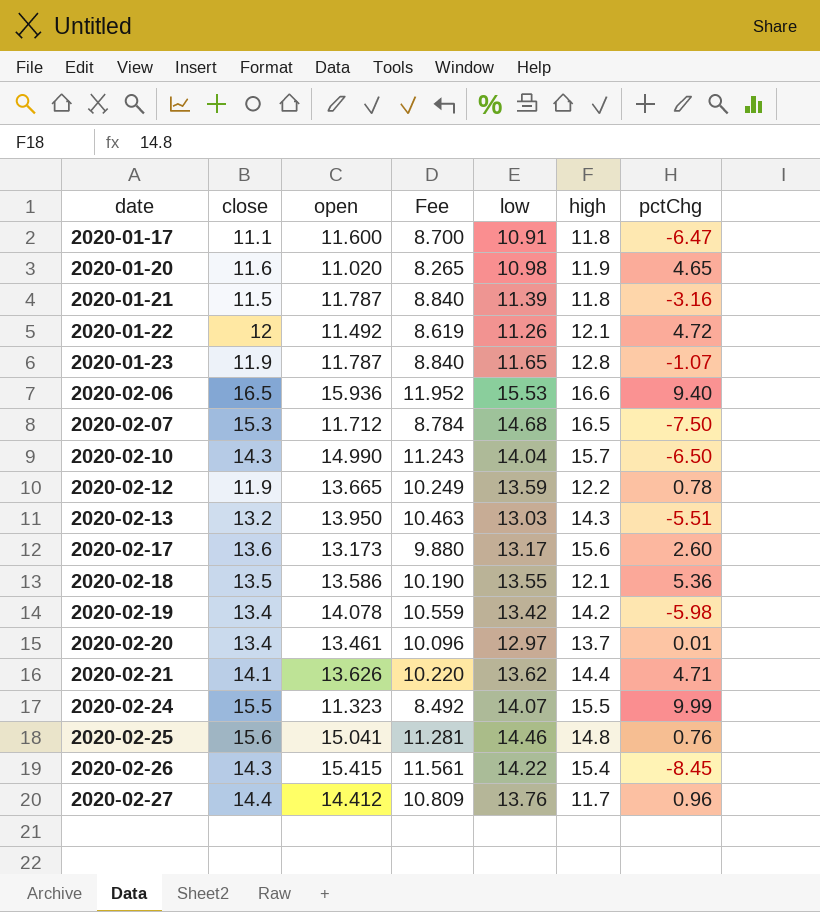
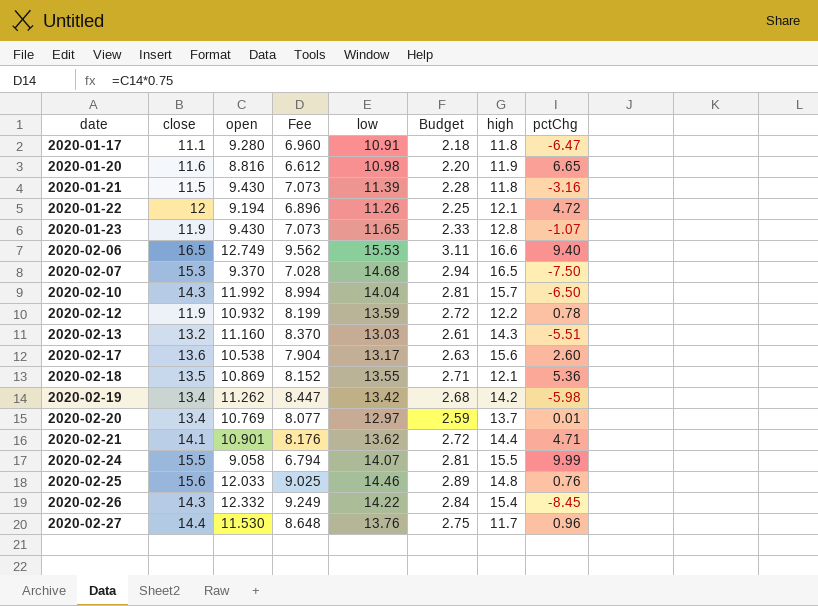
column Budget | formula: none -> [low] * 0.2
2020-01-17 | open: 11.600 -> 9.280
2020-01-17 | Fee: 8.700 -> 6.960
2020-01-20 | open: 11.020 -> 8.816
2020-01-20 | Fee: 8.265 -> 6.612
2020-01-20 | pctChg: 4.65 -> 6.65
2020-01-21 | open: 11.787 -> 9.430
2020-01-21 | Fee: 8.840 -> 7.073
2020-01-22 | open: 11.492 -> 9.194
2020-01-22 | Fee: 8.619 -> 6.896
2020-01-23 | open: 11.787 -> 9.430
2020-01-23 | Fee: 8.840 -> 7.073
2020-02-06 | open: 15.936 -> 12.749
2020-02-06 | Fee: 11.952 -> 9.562
2020-02-07 | open: 11.712 -> 9.370
2020-02-07 | Fee: 8.784 -> 7.028
2020-02-10 | open: 14.990 -> 11.992
2020-02-10 | Fee: 11.243 -> 8.994
2020-02-12 | open: 13.665 -> 10.932
2020-02-12 | Fee: 10.249 -> 8.199
2020-02-13 | open: 13.950 -> 11.160
2020-02-13 | Fee: 10.463 -> 8.370
2020-02-17 | open: 13.173 -> 10.538
2020-02-17 | Fee: 9.880 -> 7.904
2020-02-18 | open: 13.586 -> 10.869
2020-02-18 | Fee: 10.190 -> 8.152
2020-02-19 | open: 14.078 -> 11.262
2020-02-19 | Fee: 10.559 -> 8.447
2020-02-20 | open: 13.461 -> 10.769
2020-02-20 | Fee: 10.096 -> 8.077
2020-02-21 | open: 13.626 -> 10.901
2020-02-21 | Fee: 10.220 -> 8.176
2020-02-24 | open: 11.323 -> 9.058
2020-02-24 | Fee: 8.492 -> 6.794
2020-02-25 | open: 15.041 -> 12.033
2020-02-25 | Fee: 11.281 -> 9.025
2020-02-26 | open: 15.415 -> 12.332
2020-02-26 | Fee: 11.561 -> 9.249
2020-02-27 | open: 14.412 -> 11.530
2020-02-27 | Fee: 10.809 -> 8.648

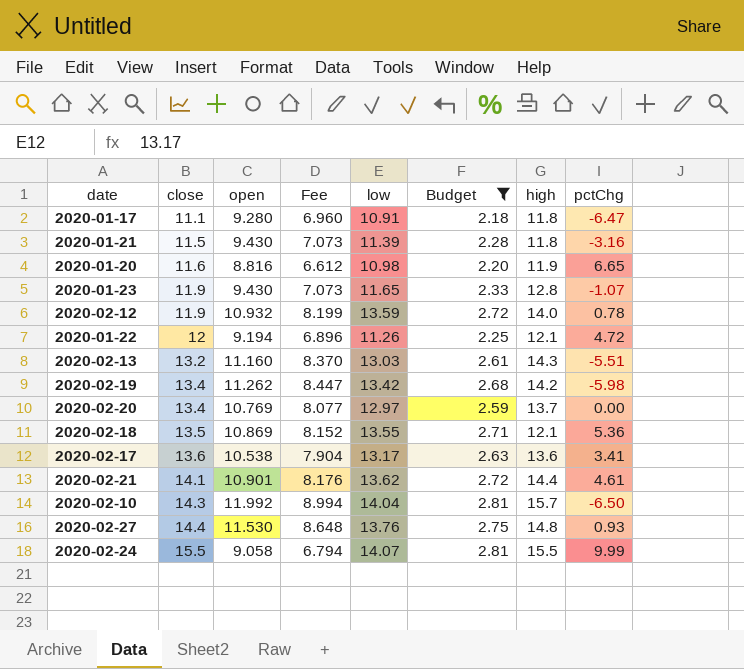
filter: none -> Budget <= 2.81
row order: date ascending -> close ascending
2020-02-12 | high: 12.2 -> 14.0
2020-02-20 | pctChg: 0.01 -> 0.00
2020-02-17 | high: 15.6 -> 13.6
2020-02-17 | pctChg: 2.60 -> 3.41
2020-02-21 | pctChg: 4.71 -> 4.61
2020-02-27 | high: 11.7 -> 14.8
2020-02-27 | pctChg: 0.96 -> 0.93

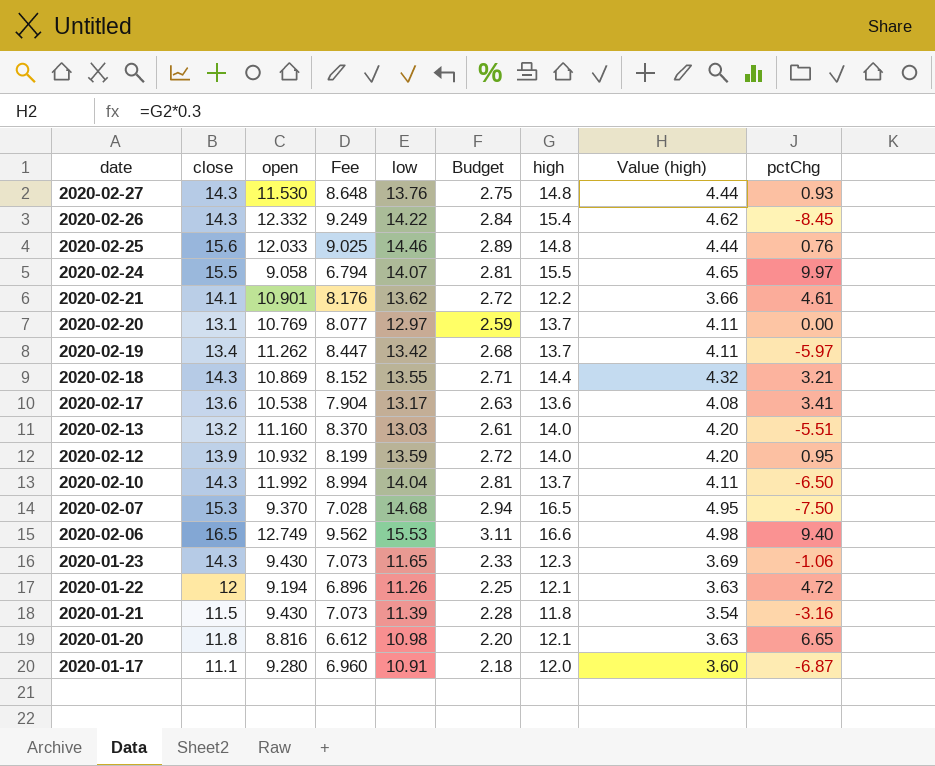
filter: Budget <= 2.81 -> none
row order: close ascending -> date descending
column Value (high) | formula: none -> [high] * 0.3
2020-02-27 | close: 14.4 -> 14.3
2020-02-24 | pctChg: 9.99 -> 9.97
2020-02-21 | high: 14.4 -> 12.2
2020-02-20 | close: 13.4 -> 13.1
2020-02-19 | high: 14.2 -> 13.7
2020-02-19 | pctChg: -5.98 -> -5.97
2020-02-18 | close: 13.5 -> 14.3
2020-02-18 | high: 12.1 -> 14.4
2020-02-18 | pctChg: 5.36 -> 3.21
2020-02-13 | high: 14.3 -> 14.0
2020-02-12 | close: 11.9 -> 13.9
2020-02-12 | pctChg: 0.78 -> 0.95
2020-02-10 | high: 15.7 -> 13.7
2020-01-23 | close: 11.9 -> 14.3
2020-01-23 | high: 12.8 -> 12.3
2020-01-23 | pctChg: -1.07 -> -1.06
2020-01-20 | close: 11.6 -> 11.8
2020-01-20 | high: 11.9 -> 12.1
2020-01-17 | high: 11.8 -> 12.0
2020-01-17 | pctChg: -6.47 -> -6.87

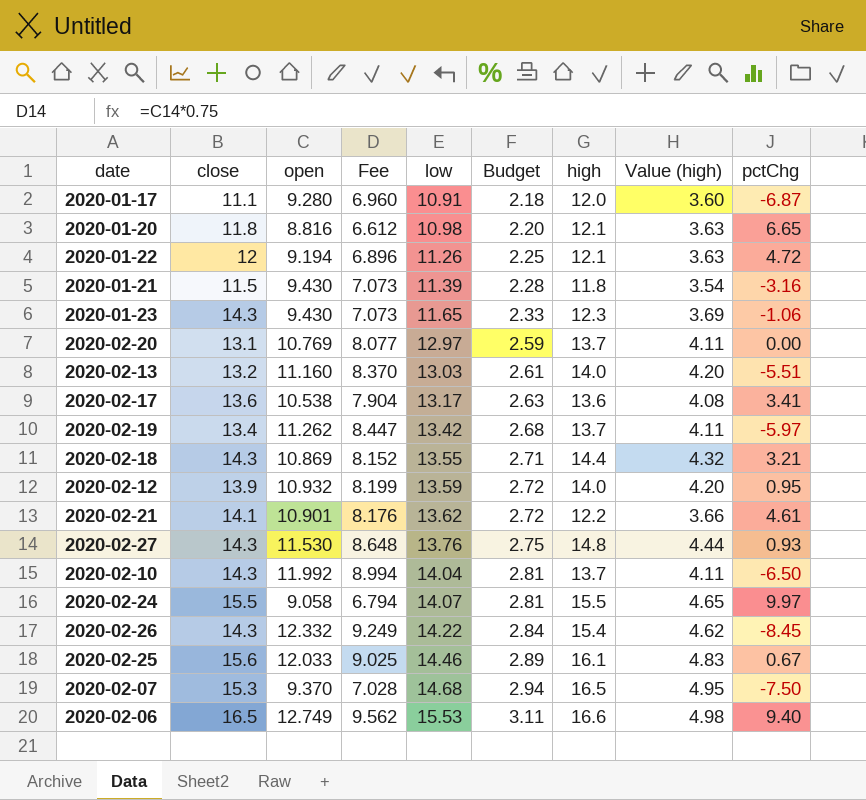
row order: date descending -> low ascending
2020-02-25 | high: 14.8 -> 16.1
2020-02-25 | Value (high): 4.44 -> 4.83
2020-02-25 | pctChg: 0.76 -> 0.67

